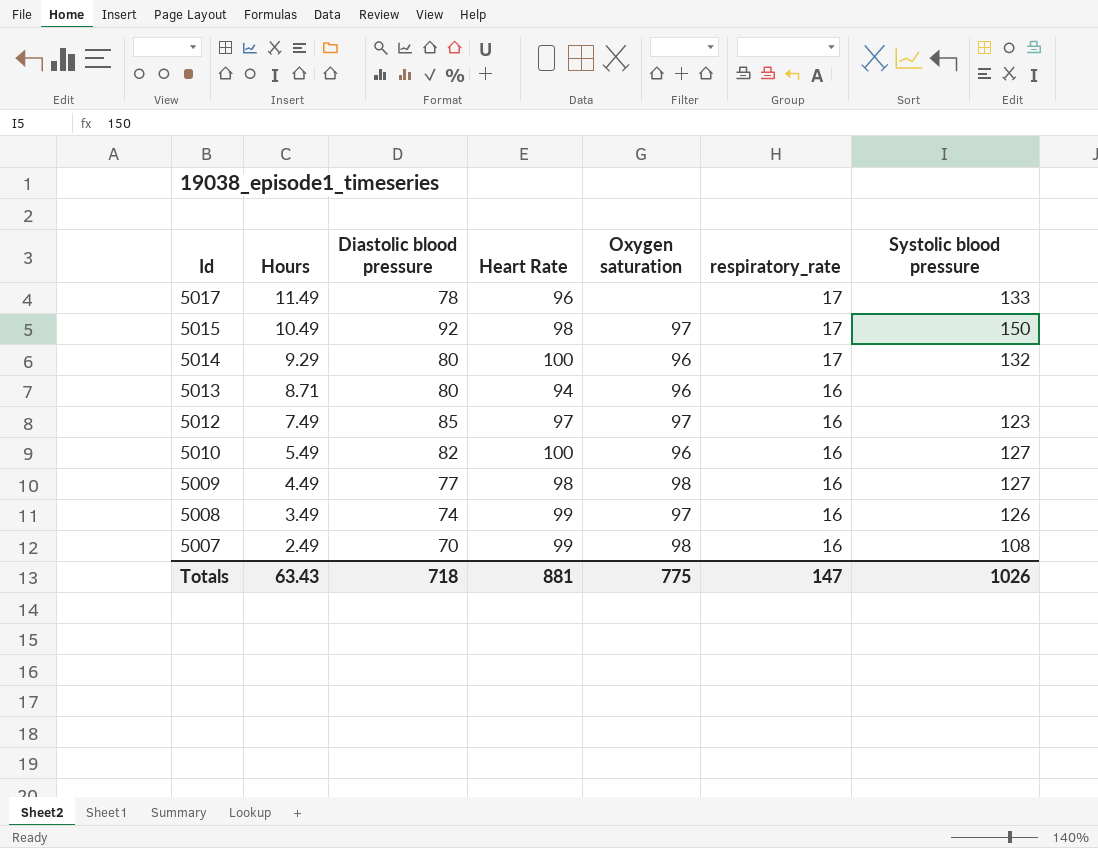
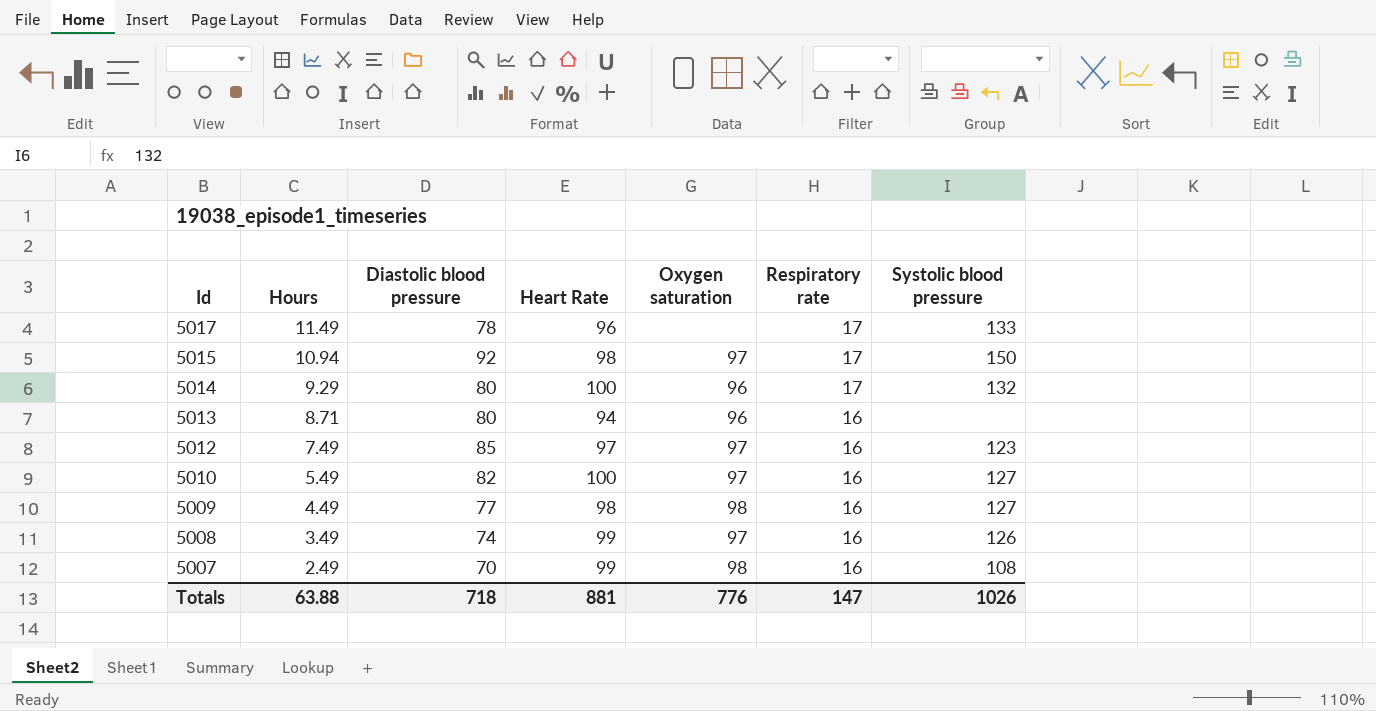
column name: respiratory_rate -> Respiratory rate
5015 | Hours: 10.49 -> 10.94
5010 | Oxygen saturation: 96 -> 97
Totals | Hours: 63.43 -> 63.88
Totals | Oxygen saturation: 775 -> 776

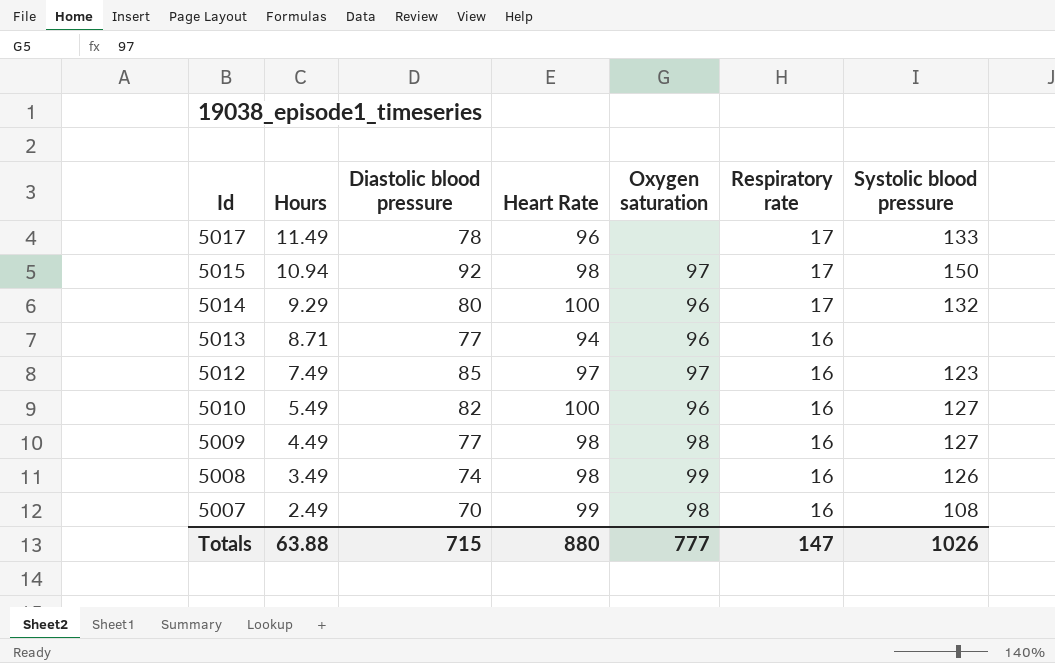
5013 | Diastolic blood pressure: 80 -> 77
5010 | Oxygen saturation: 97 -> 96
5008 | Heart Rate: 99 -> 98
5008 | Oxygen saturation: 97 -> 99
Totals | Diastolic blood pressure: 718 -> 715
Totals | Heart Rate: 881 -> 880
Totals | Oxygen saturation: 776 -> 777

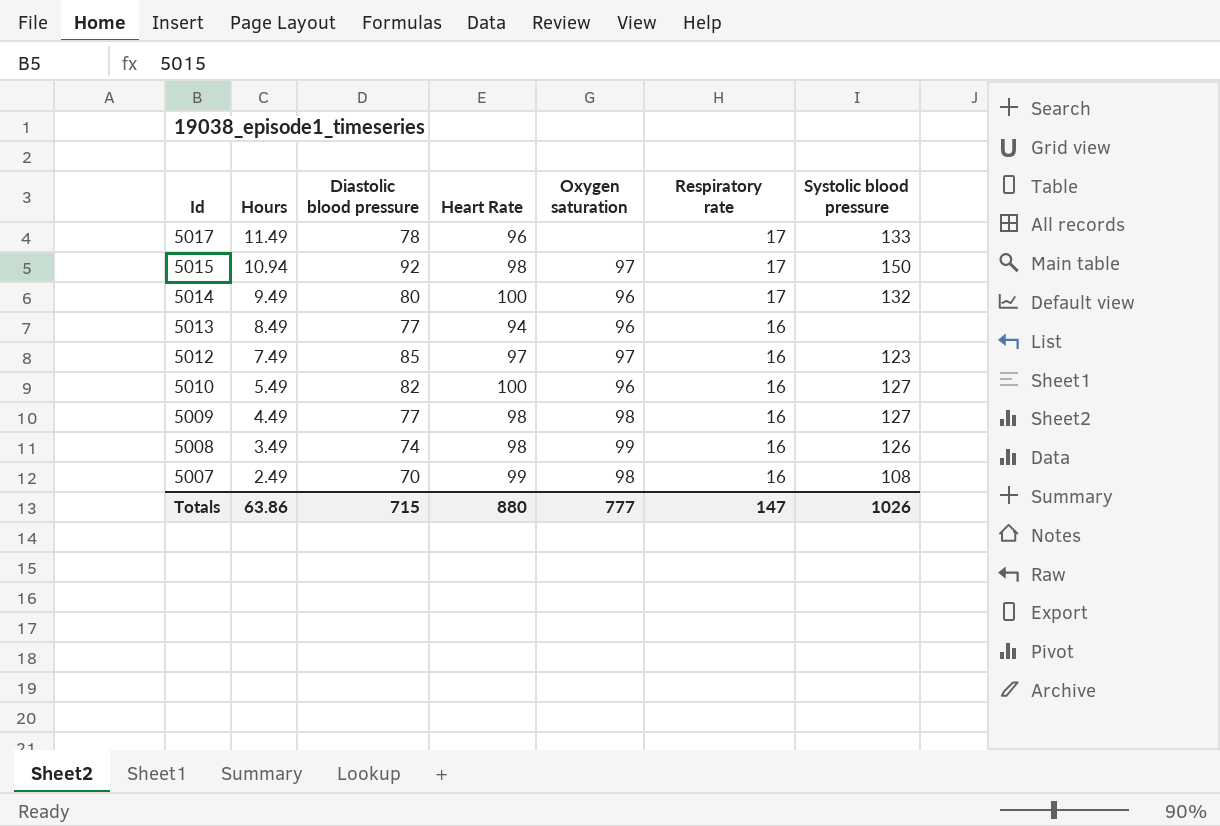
5014 | Hours: 9.29 -> 9.49
5013 | Hours: 8.71 -> 8.49
Totals | Hours: 63.88 -> 63.86

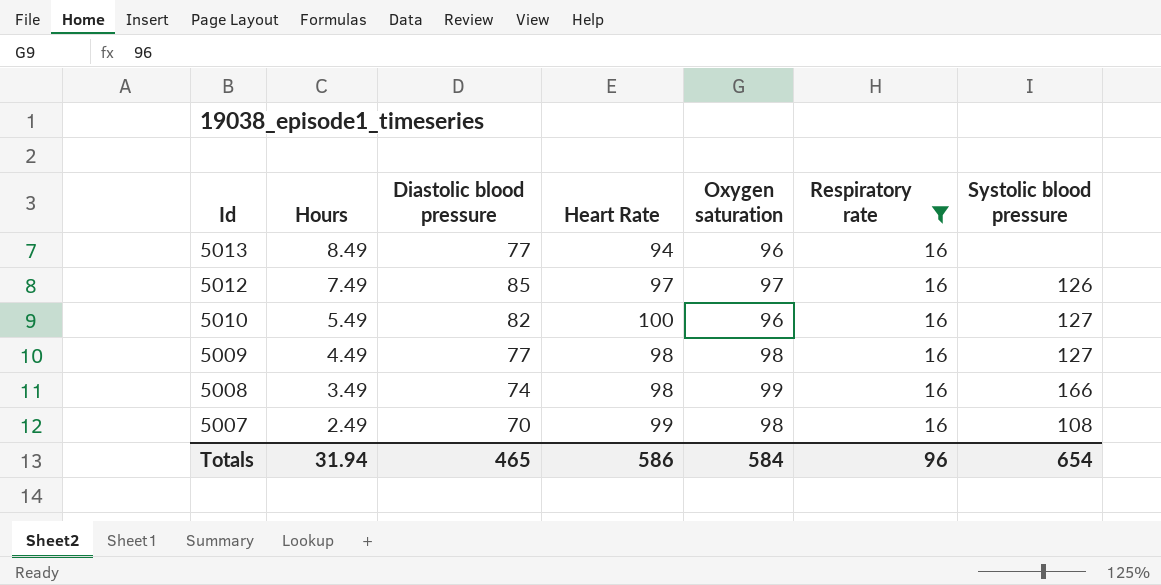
filter: none -> Respiratory rate = 16
5012 | Systolic blood pressure: 123 -> 126
5008 | Systolic blood pressure: 126 -> 166
Totals | Hours: 63.86 -> 31.94
Totals | Diastolic blood pressure: 715 -> 465
Totals | Heart Rate: 880 -> 586
Totals | Oxygen saturation: 777 -> 584
Totals | Respiratory rate: 147 -> 96
Totals | Systolic blood pressure: 1026 -> 654

